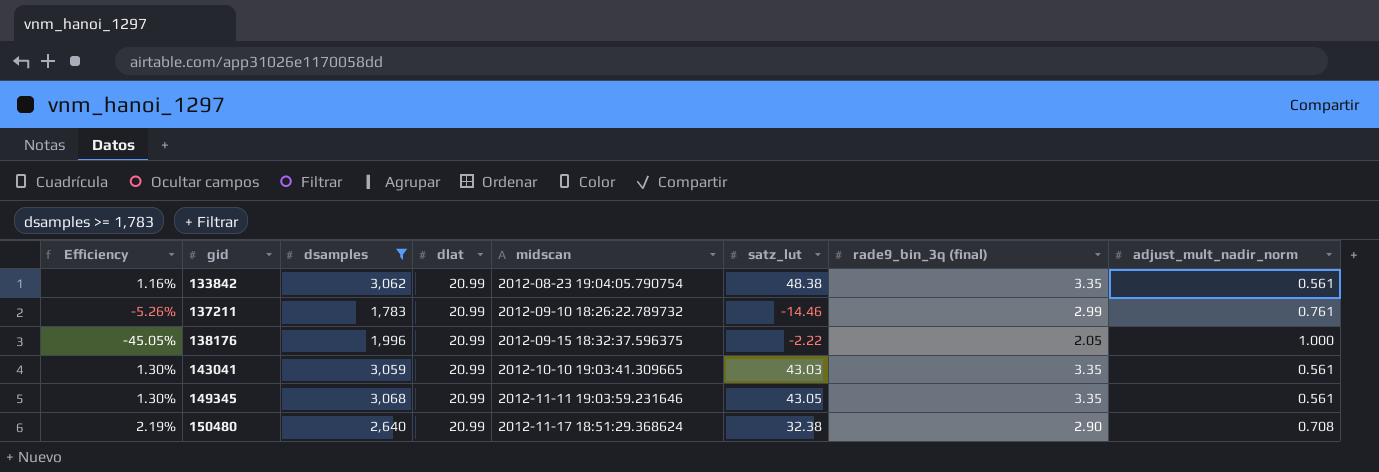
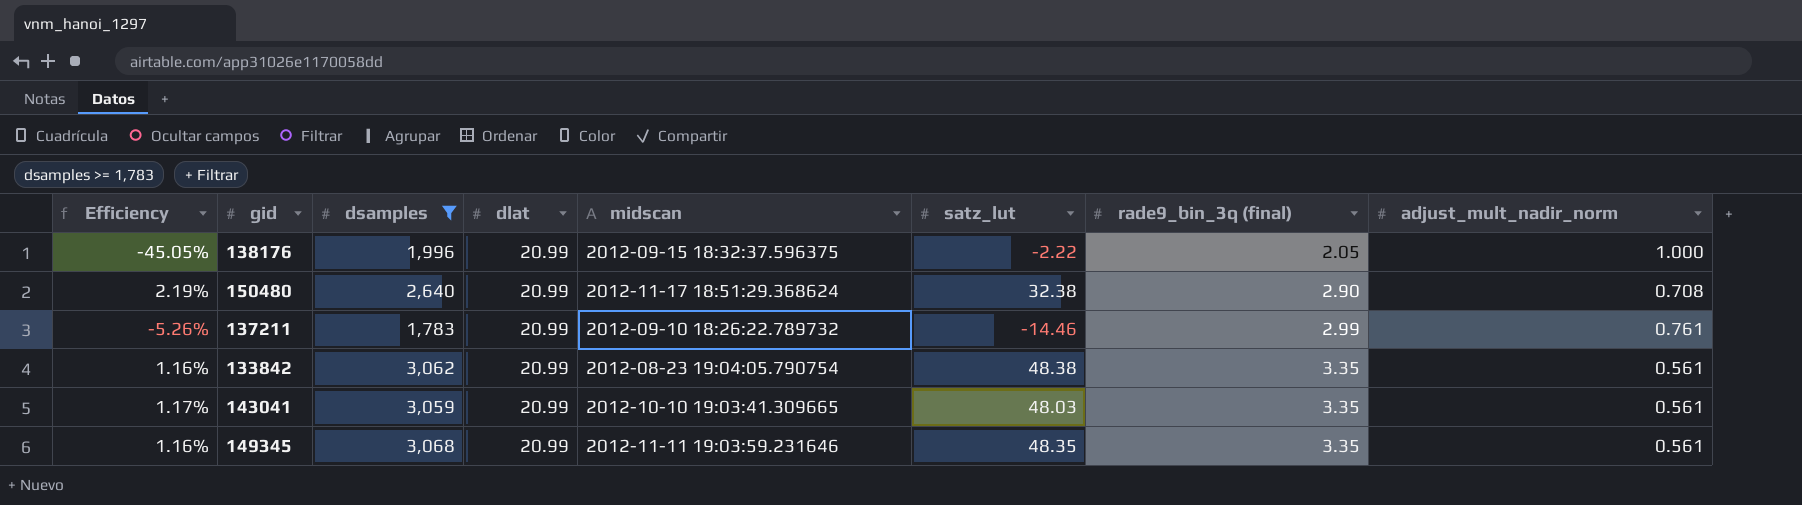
row order: gid ascending -> rade9_bin_3q (final) ascending
143041 | Efficiency: 1.30% -> 1.17%
143041 | satz_lut: 43.03 -> 48.03
149345 | Efficiency: 1.30% -> 1.16%
149345 | satz_lut: 43.05 -> 48.35

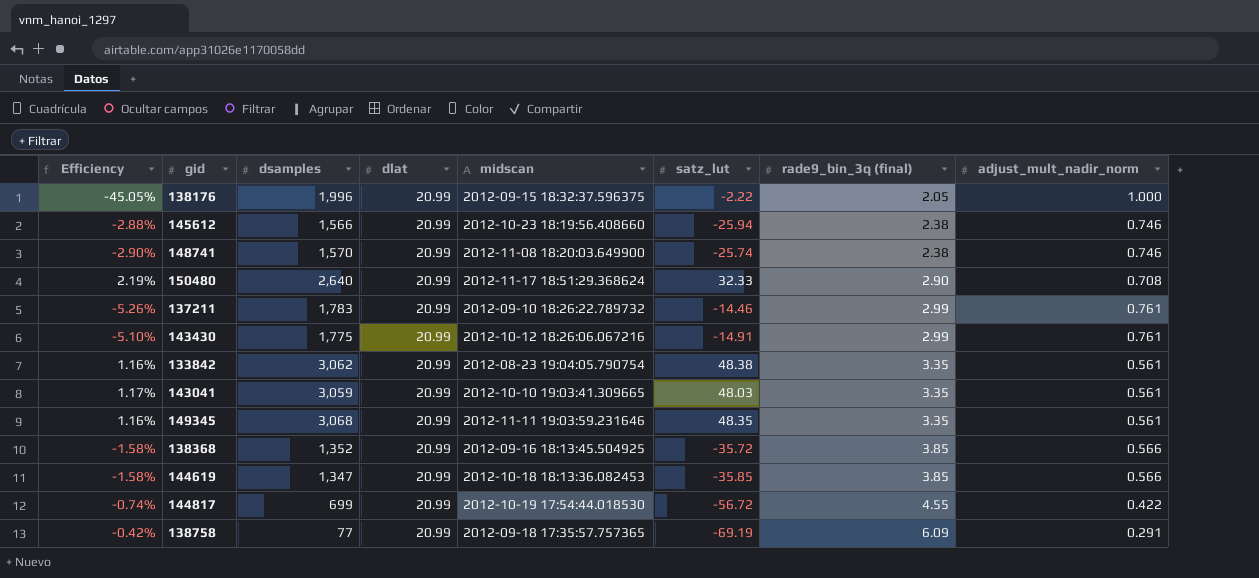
filter: dsamples >= 1,783 -> none
150480 | satz_lut: 32.38 -> 32.33

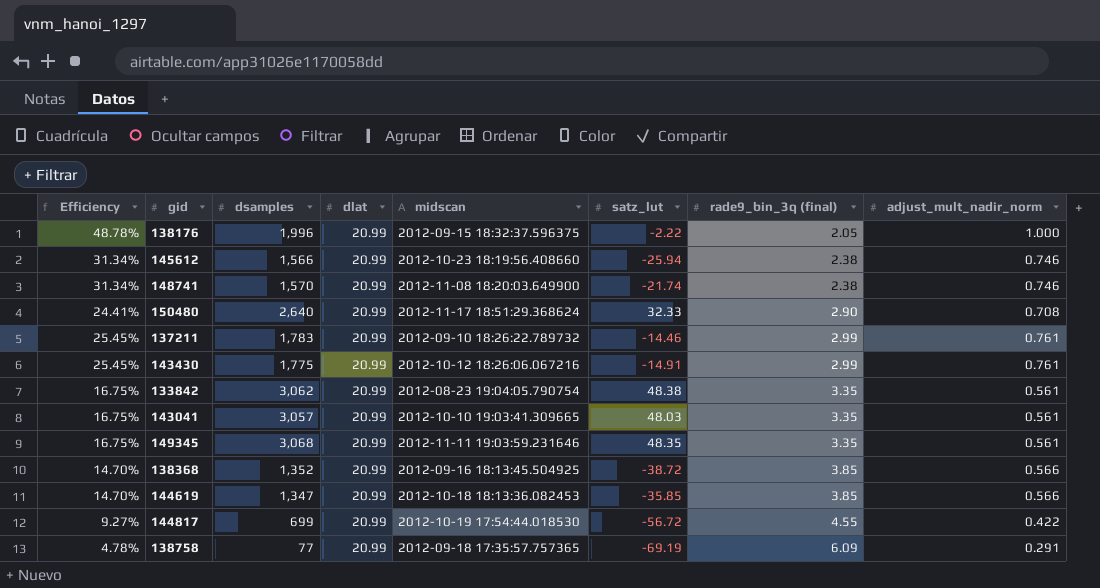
column Efficiency | formula: [adjust_mult_nadir_norm] / [satz_lut] -> [adjust_mult_nadir_norm] / [rade9_bin_3q (final)]
148741 | satz_lut: -25.74 -> -21.74
143041 | dsamples: 3,059 -> 3,057
138368 | satz_lut: -35.72 -> -38.72

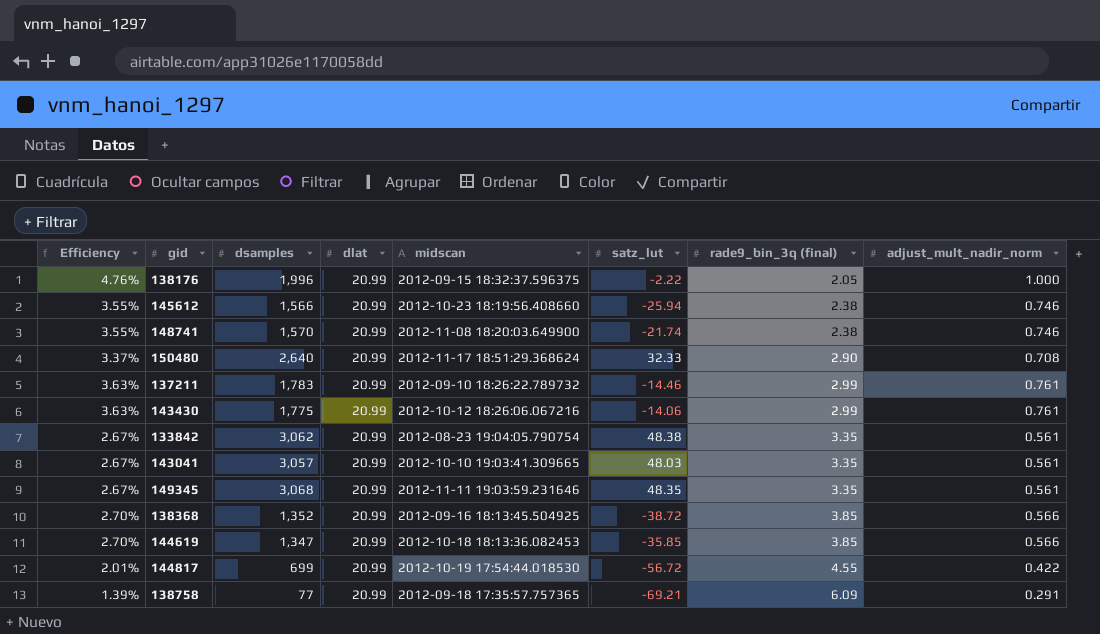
column Efficiency | formula: [adjust_mult_nadir_norm] / [rade9_bin_3q (final)] -> [adjust_mult_nadir_norm] / [dlat]
143430 | satz_lut: -14.91 -> -14.06
138758 | satz_lut: -69.19 -> -69.21

